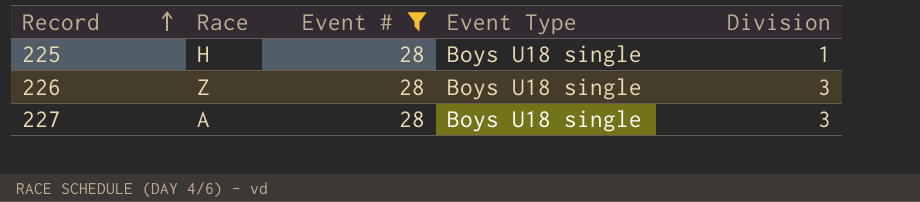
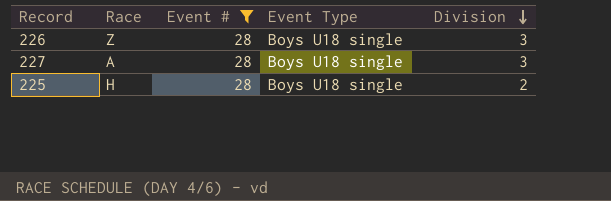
row order: Record ascending -> Division descending
225 | Division: 1 -> 2

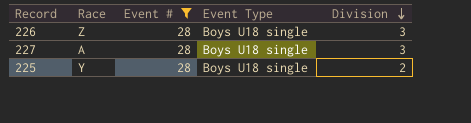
225 | Race: H -> Y

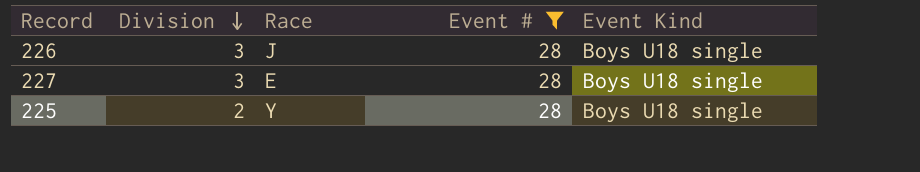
column Division | position: 5 -> 2
column name: Event Type -> Event Kind
226 | Race: Z -> J
227 | Race: A -> E

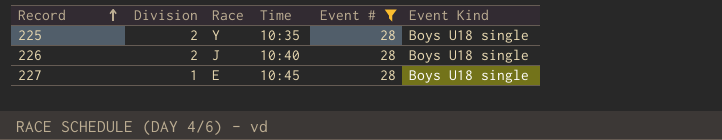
row order: Division descending -> Record ascending
column Time | position: none -> 4
226 | Division: 3 -> 2
227 | Division: 3 -> 1

